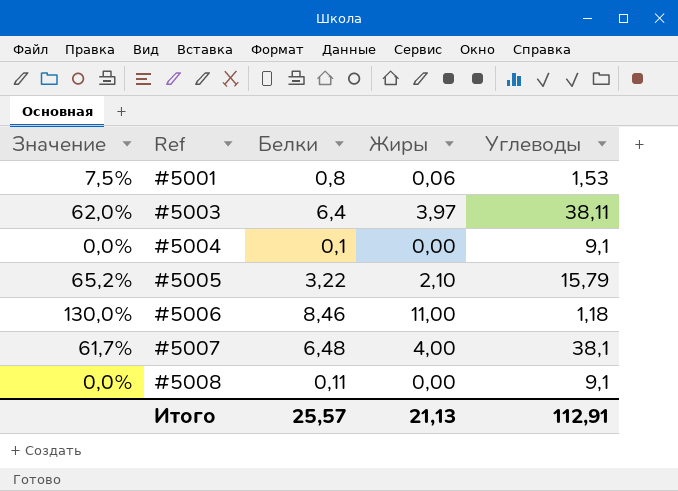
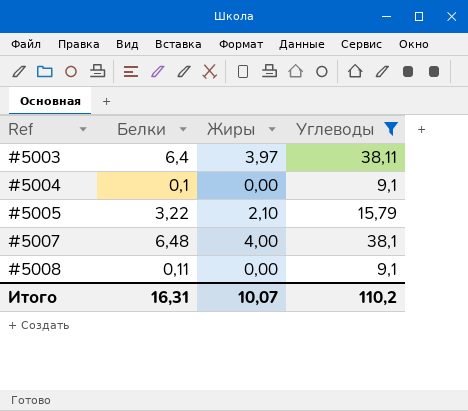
filter: none -> Углеводы >= 9,1
column Значение | formula: [Жиры] / [Белки] -> none
Итого | Белки: 25,57 -> 16,31
Итого | Жиры: 21,13 -> 10,07
Итого | Углеводы: 112,91 -> 110,2

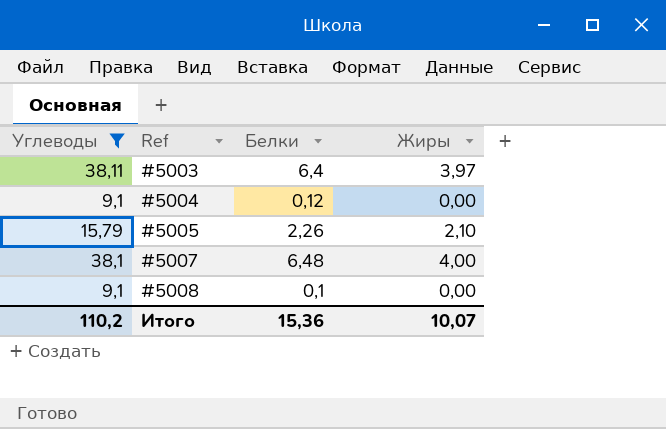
column Углеводы | position: 4 -> 1
#5004 | Белки: 0,1 -> 0,12
#5005 | Белки: 3,22 -> 2,26
#5008 | Белки: 0,11 -> 0,1
Итого | Белки: 16,31 -> 15,36

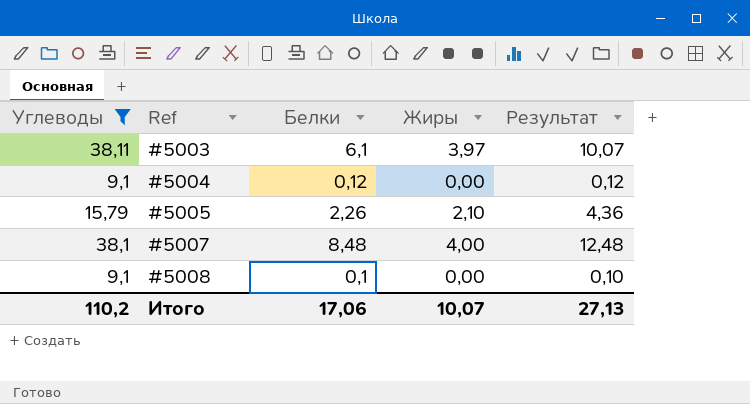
column Результат | formula: none -> [Белки] + [Жиры]
#5003 | Белки: 6,4 -> 6,1
#5007 | Белки: 6,48 -> 8,48
Итого | Белки: 15,36 -> 17,06

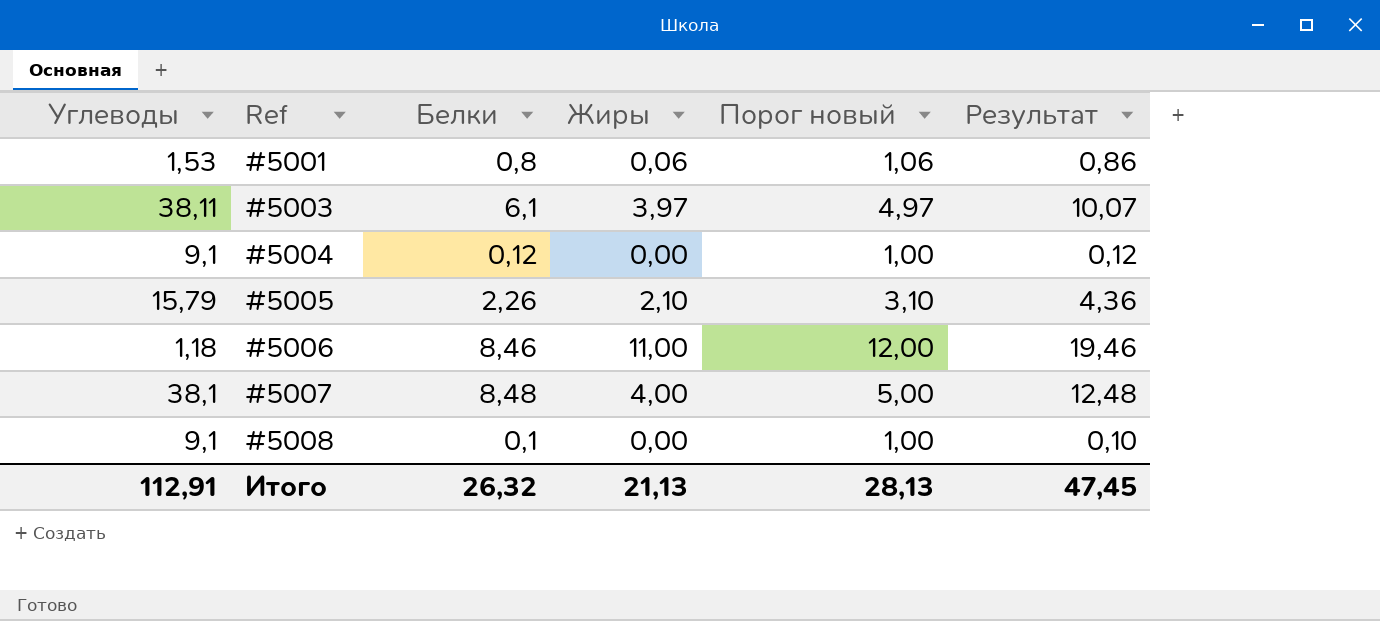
filter: Углеводы >= 9,1 -> none
column Порог новый | formula: none -> [Жиры] + 1
Итого | Углеводы: 110,2 -> 112,91
Итого | Белки: 17,06 -> 26,32
Итого | Жиры: 10,07 -> 21,13
Итого | Результат: 27,13 -> 47,45

